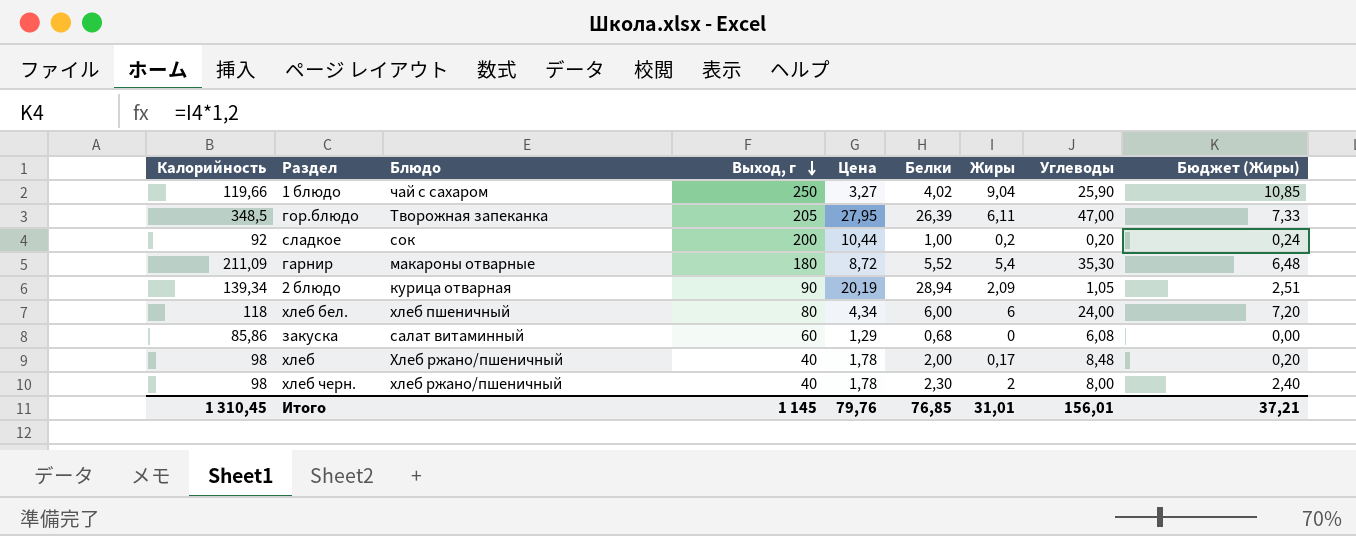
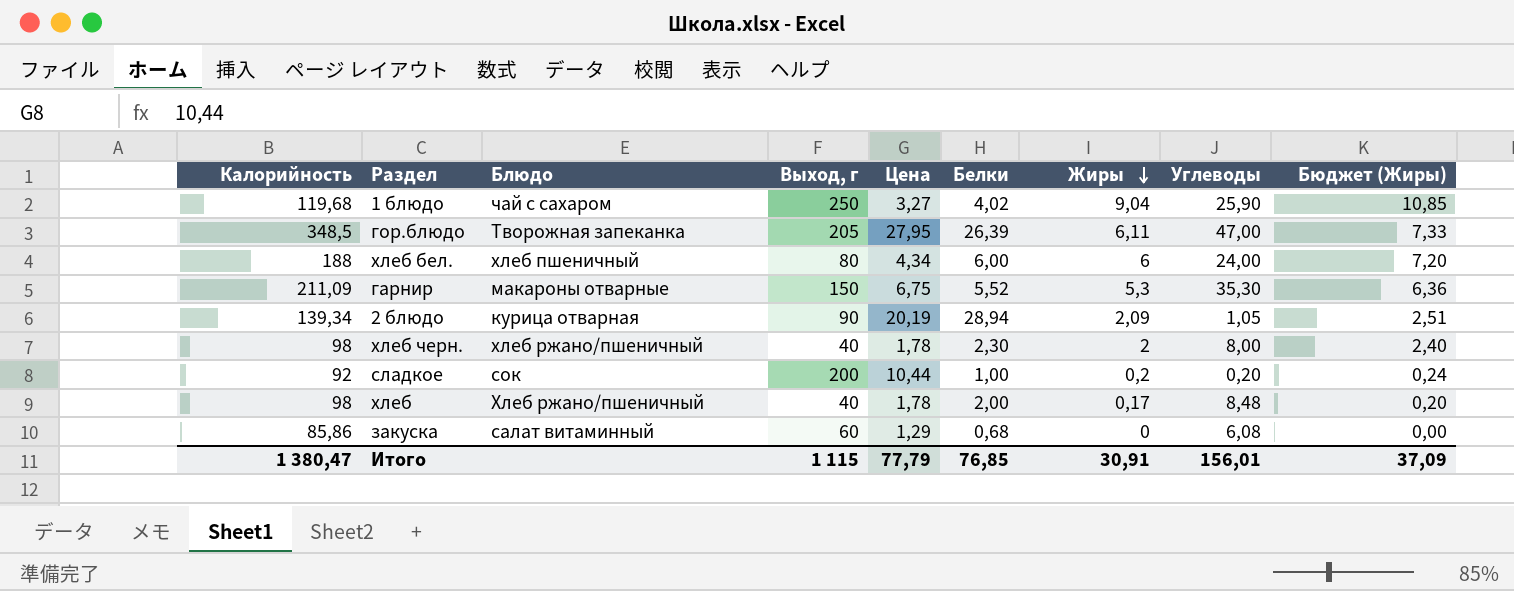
row order: Выход, г descending -> Жиры descending
1 блюдо | Калорийность: 119,66 -> 119,68
хлеб бел. | Калорийность: 118 -> 188
гарнир | Выход, г: 180 -> 150
гарнир | Цена: 8,72 -> 6,75
гарнир | Жиры: 5,4 -> 5,3
гарнир | Бюджет (Жиры): 6,48 -> 6,36
Итого | Калорийность: 1 310,45 -> 1 380,47
Итого | Выход, г: 1 145 -> 1 115
Итого | Цена: 79,76 -> 77,79
Итого | Жиры: 31,01 -> 30,91
Итого | Бюджет (Жиры): 37,21 -> 37,09

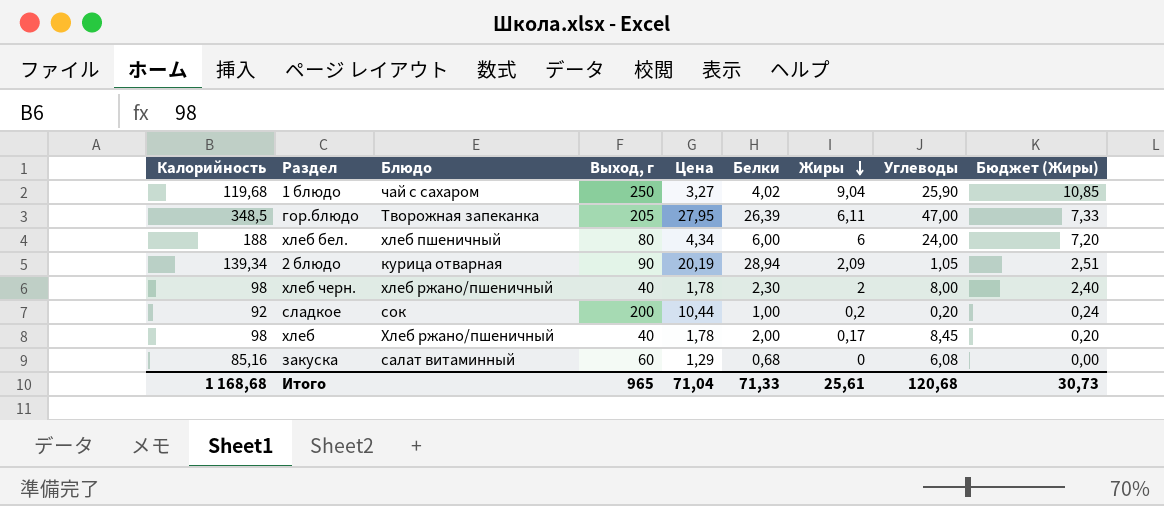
row гарнир: 211,09 | макароны отварные | 150 | 6,75 | 5,52 | 5,3 | 35,30 | 6,36 -> none
хлеб | Углеводы: 8,48 -> 8,45
закуска | Калорийность: 85,86 -> 85,16
Итого | Калорийность: 1 380,47 -> 1 168,68
Итого | Выход, г: 1 115 -> 965
Итого | Цена: 77,79 -> 71,04
Итого | Белки: 76,85 -> 71,33
Итого | Жиры: 30,91 -> 25,61
Итого | Углеводы: 156,01 -> 120,68
Итого | Бюджет (Жиры): 37,09 -> 30,73

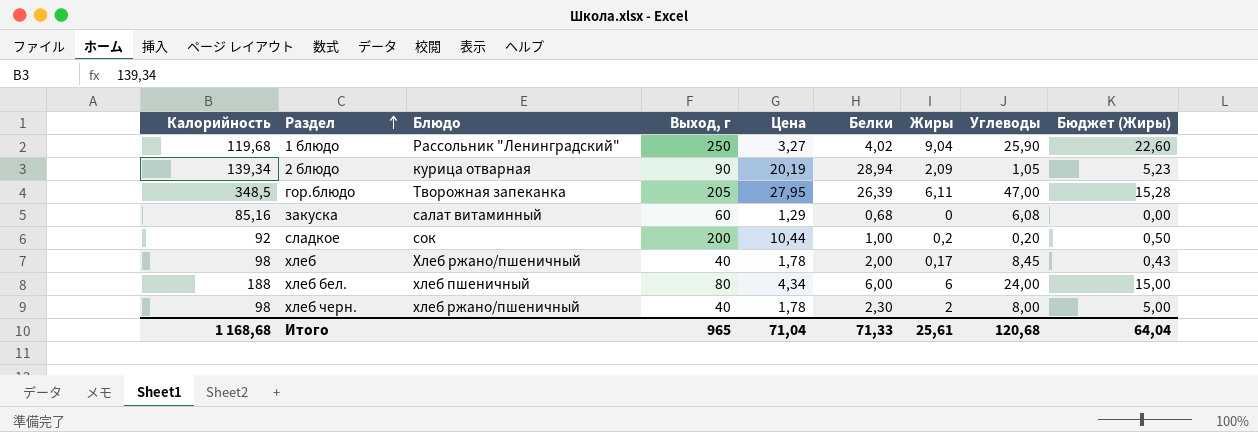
row order: Жиры descending -> Раздел ascending
column Бюджет (Жиры) | formula: [Жиры] * 1,2 -> [Жиры] * 2,5
1 блюдо | Блюдо: чай с сахаром -> Рассольник "Ленинградский"
Итого | Бюджет (Жиры): 30,73 -> 64,04

